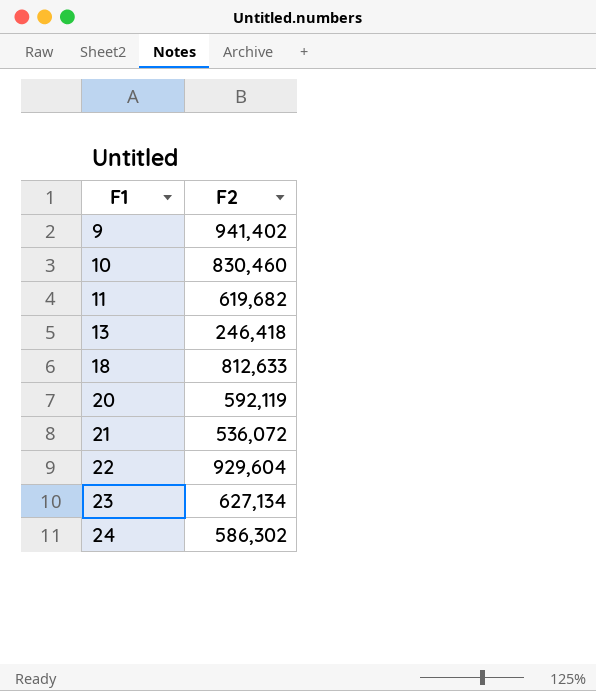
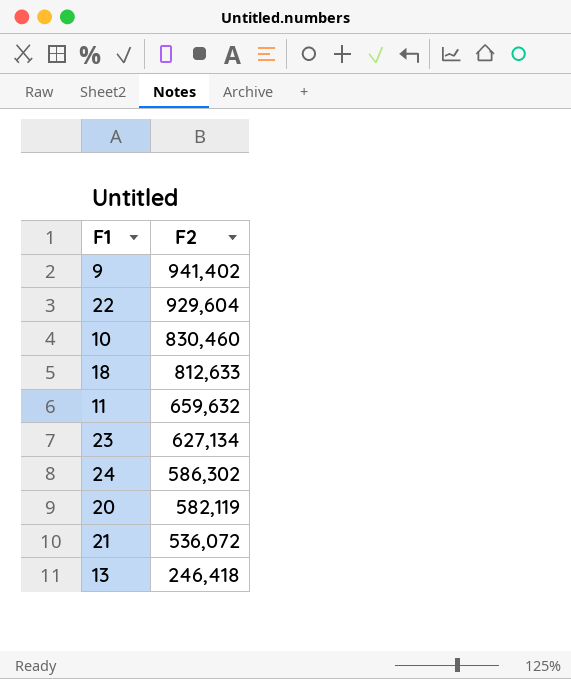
row order: F1 ascending -> F2 descending
11 | F2: 619,682 -> 659,632
20 | F2: 592,119 -> 582,119

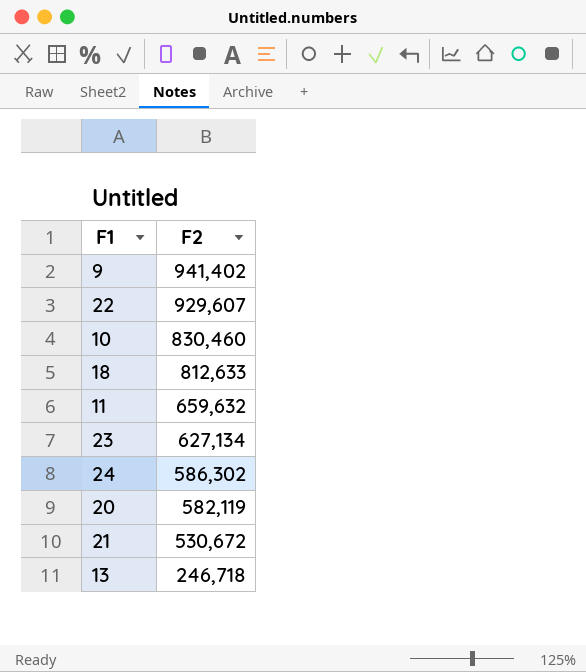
22 | F2: 929,604 -> 929,607
21 | F2: 536,072 -> 530,672
13 | F2: 246,418 -> 246,718

